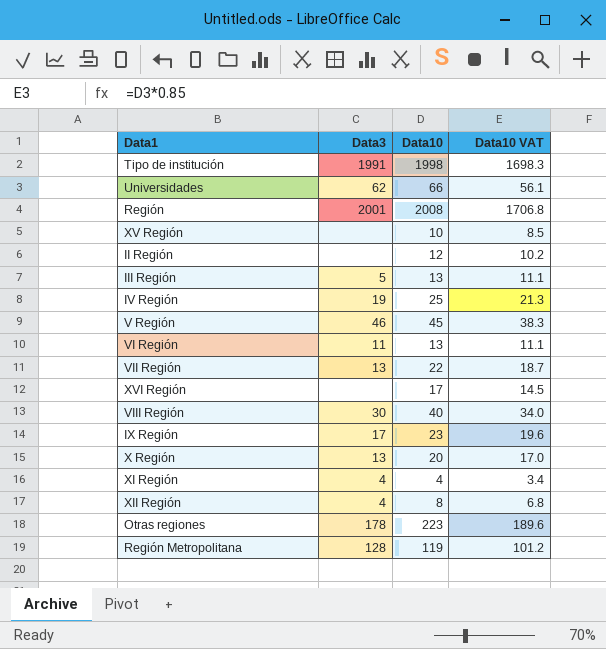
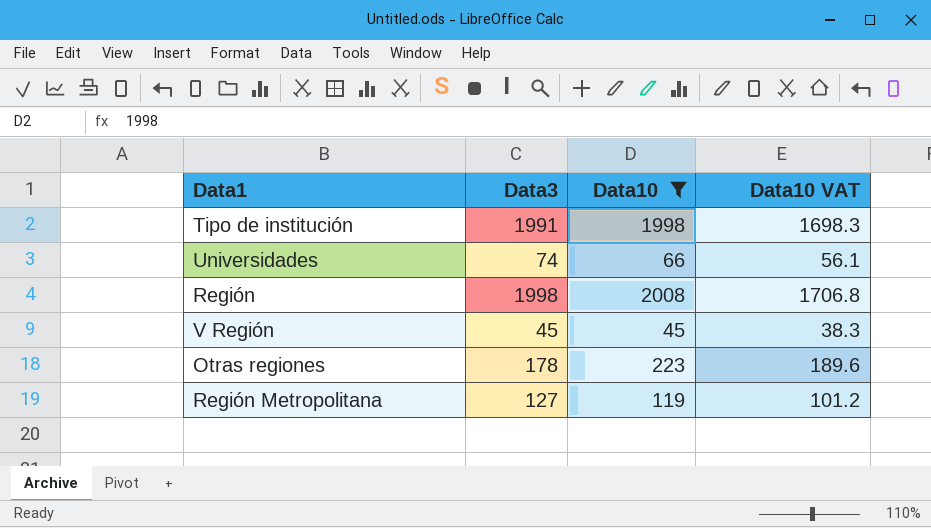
filter: none -> Data10 >= 45
Universidades | Data3: 62 -> 74
Región | Data3: 2001 -> 1998
V Región | Data3: 46 -> 45
Región Metropolitana | Data3: 128 -> 127

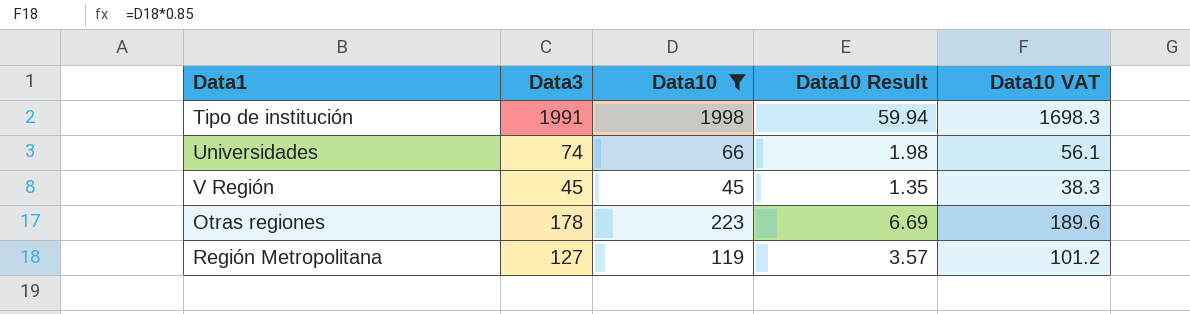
column Data10 Result | formula: none -> [Data10] * 0.03
row Región: 1998 | 2008 | 1706.8 -> none

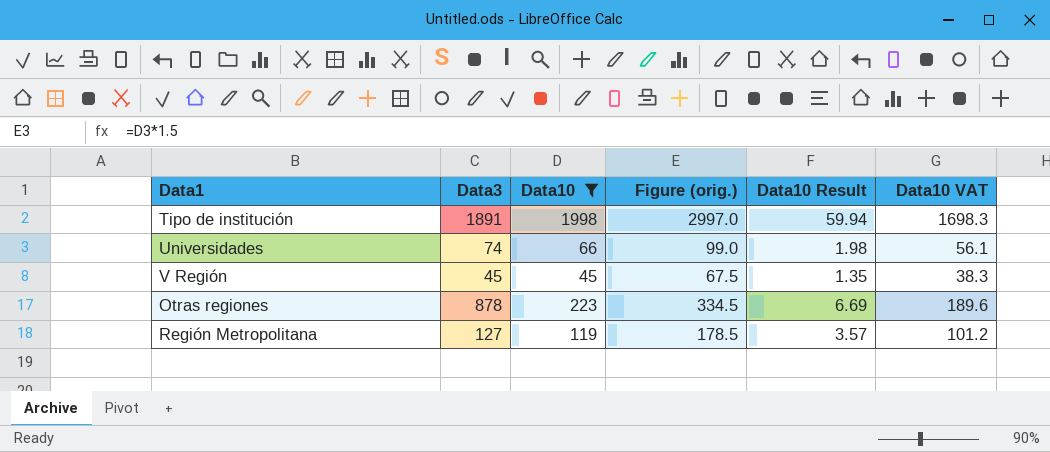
column Figure (orig.) | formula: none -> [Data10] * 1.5
Tipo de institución | Data3: 1991 -> 1891
Otras regiones | Data3: 178 -> 878

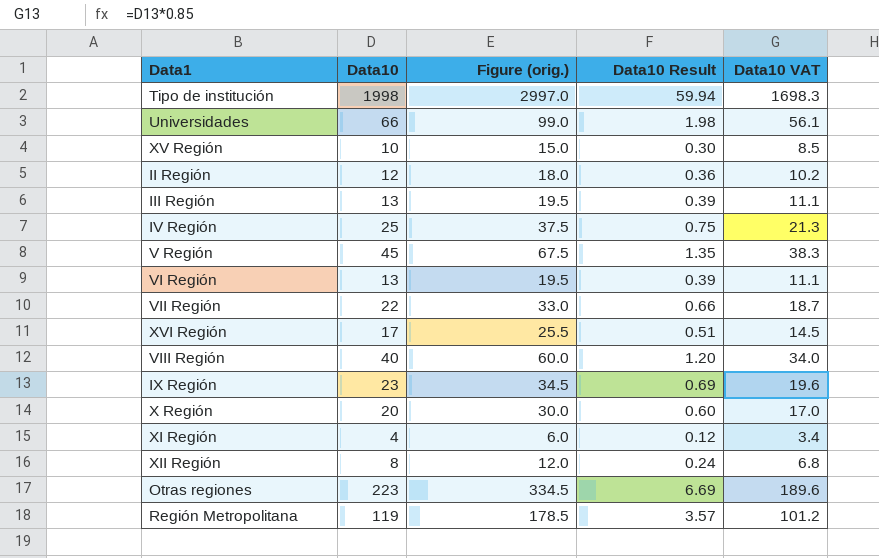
filter: Data10 >= 45 -> none
column Data3 | position: 2 -> none

